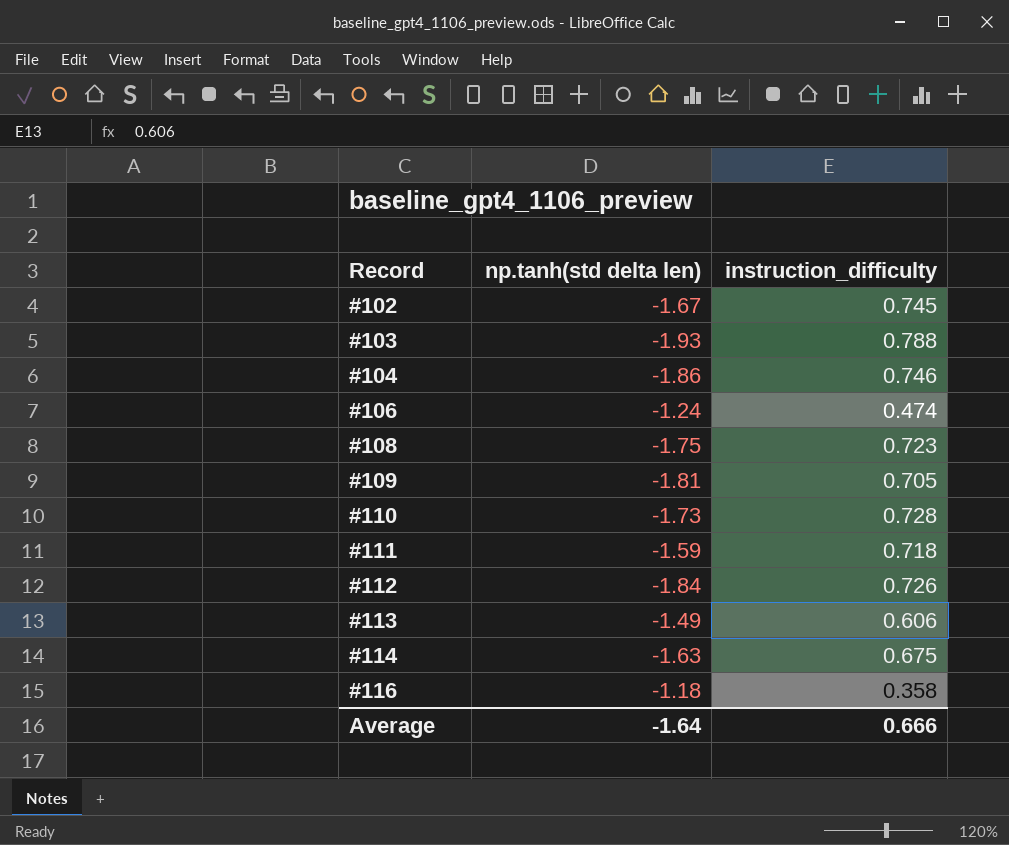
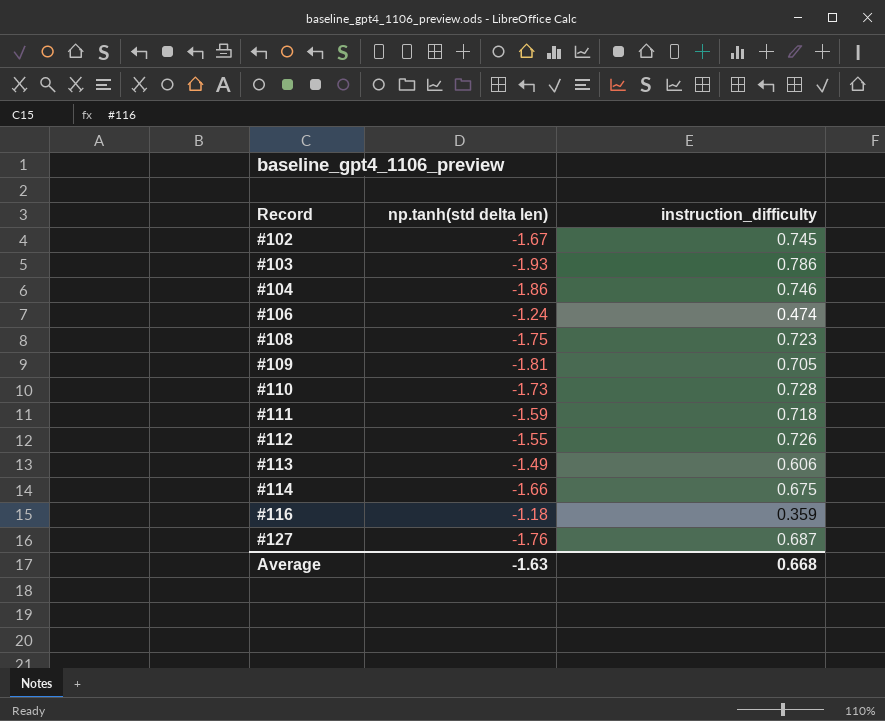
#103 | instruction_difficulty: 0.788 -> 0.786
#112 | np.tanh(std delta len): -1.84 -> -1.55
#114 | np.tanh(std delta len): -1.63 -> -1.66
#116 | instruction_difficulty: 0.358 -> 0.359
row #127: none -> -1.76 | 0.687
Average | np.tanh(std delta len): -1.64 -> -1.63
Average | instruction_difficulty: 0.666 -> 0.668

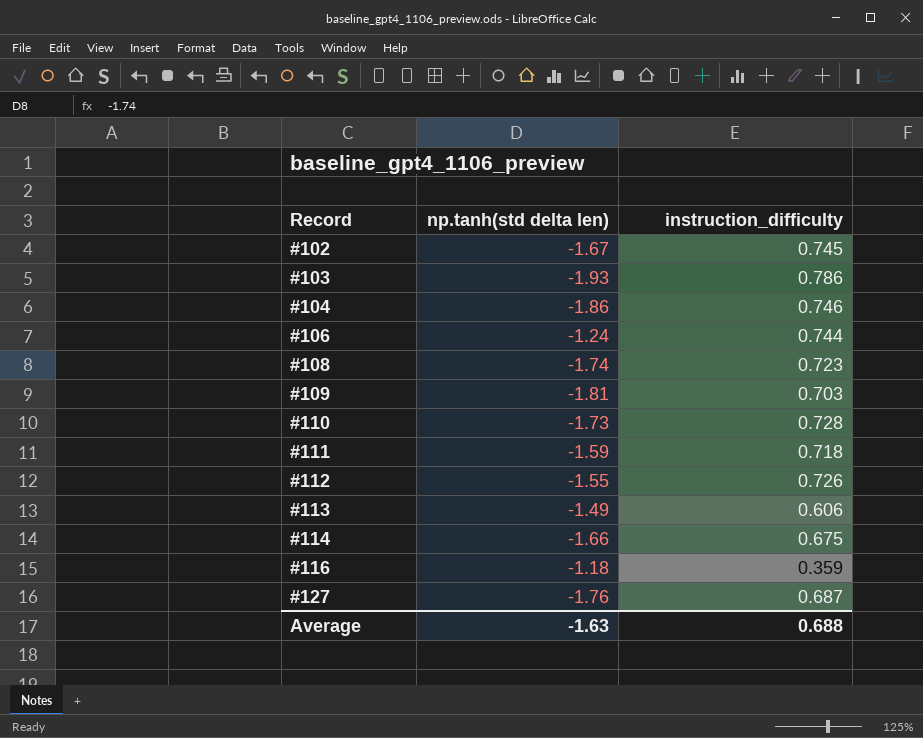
#106 | instruction_difficulty: 0.474 -> 0.744
#108 | np.tanh(std delta len): -1.75 -> -1.74
#109 | instruction_difficulty: 0.705 -> 0.703
Average | instruction_difficulty: 0.668 -> 0.688

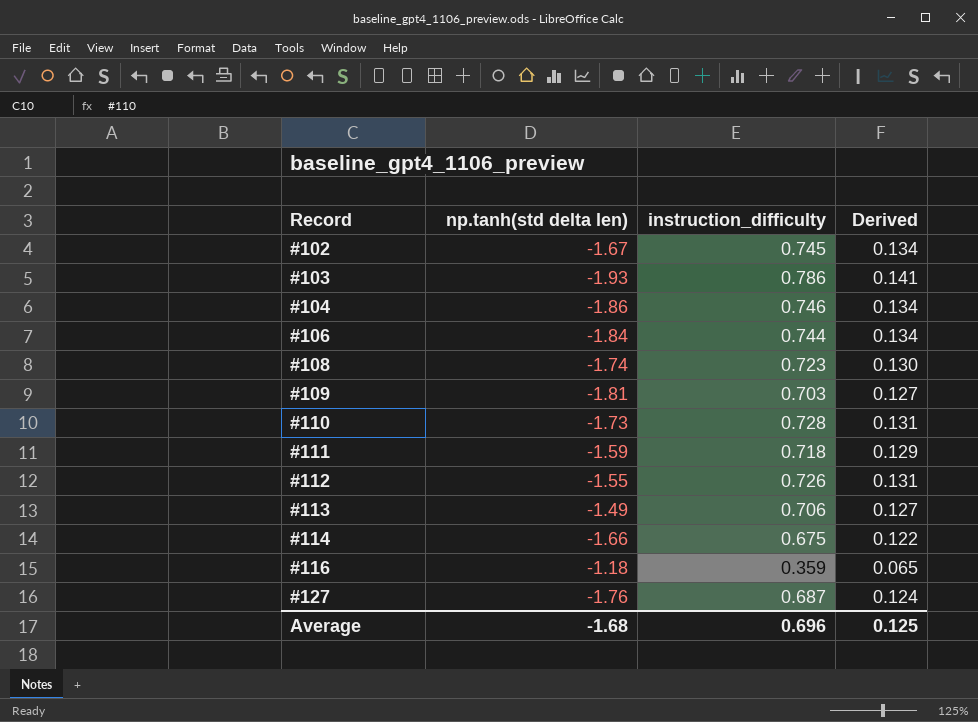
column Derived | formula: none -> [instruction_difficulty] * 0.18
#106 | np.tanh(std delta len): -1.24 -> -1.84
#113 | instruction_difficulty: 0.606 -> 0.706
Average | np.tanh(std delta len): -1.63 -> -1.68
Average | instruction_difficulty: 0.688 -> 0.696

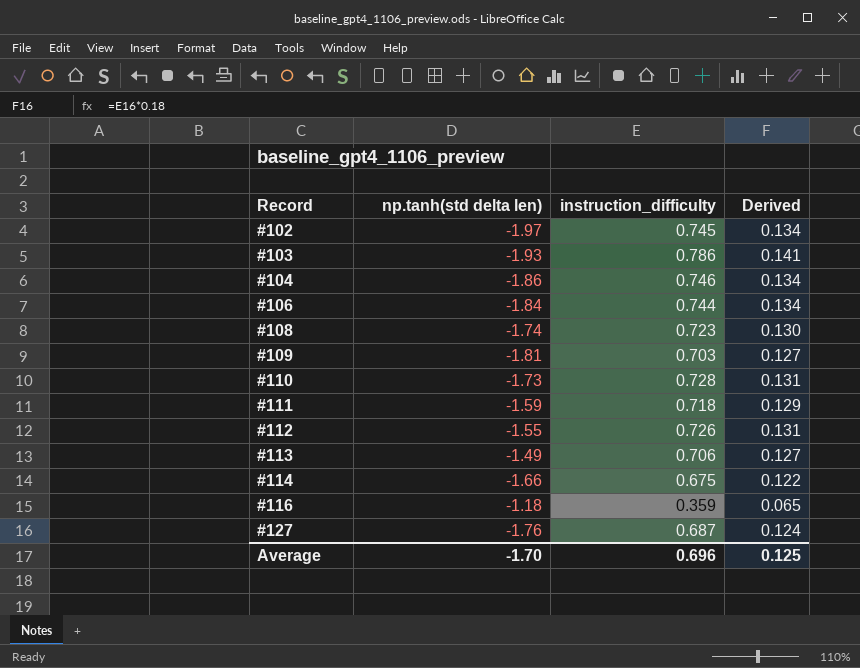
#102 | np.tanh(std delta len): -1.67 -> -1.97
Average | np.tanh(std delta len): -1.68 -> -1.70

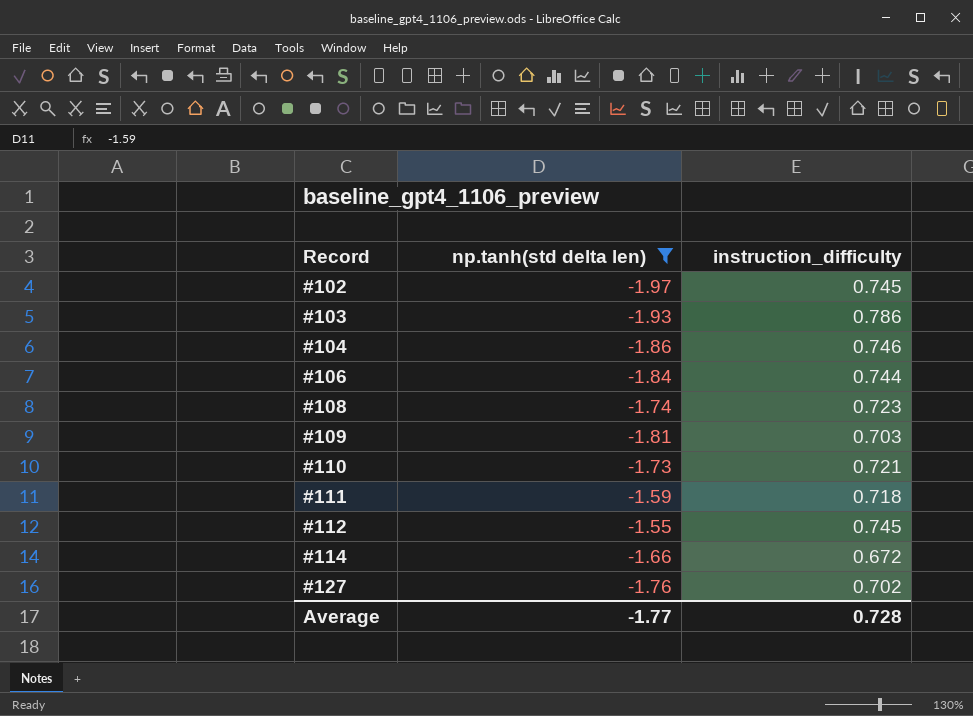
filter: none -> np.tanh(std delta len) <= -1.55
column Derived | formula: [instruction_difficulty] * 0.18 -> none
#110 | instruction_difficulty: 0.728 -> 0.721
#112 | instruction_difficulty: 0.726 -> 0.745
#114 | instruction_difficulty: 0.675 -> 0.672
#127 | instruction_difficulty: 0.687 -> 0.702
Average | np.tanh(std delta len): -1.70 -> -1.77
Average | instruction_difficulty: 0.696 -> 0.728

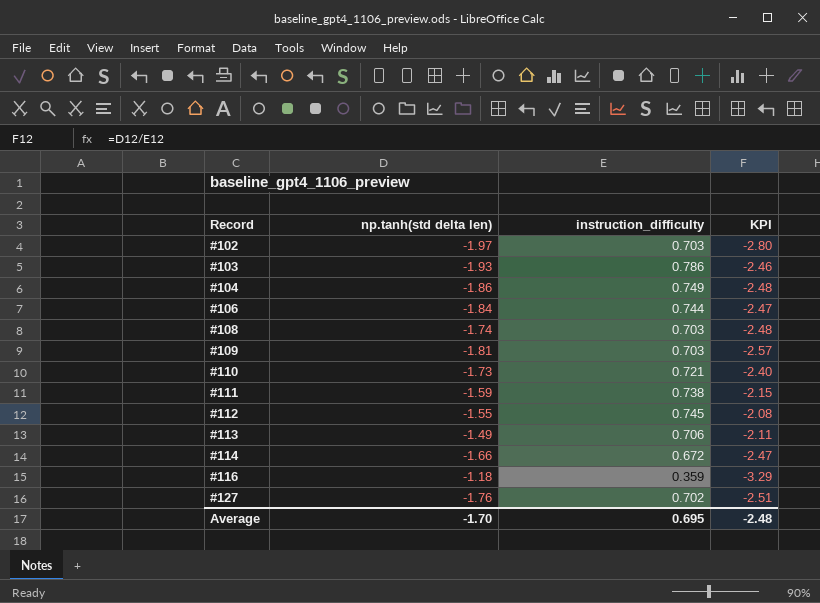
filter: np.tanh(std delta len) <= -1.55 -> none
column KPI | formula: none -> [np.tanh(std delta len)] / [instruction_difficulty]
#102 | instruction_difficulty: 0.745 -> 0.703
#104 | instruction_difficulty: 0.746 -> 0.749
#108 | instruction_difficulty: 0.723 -> 0.703
#111 | instruction_difficulty: 0.718 -> 0.738
Average | np.tanh(std delta len): -1.77 -> -1.70
Average | instruction_difficulty: 0.728 -> 0.695

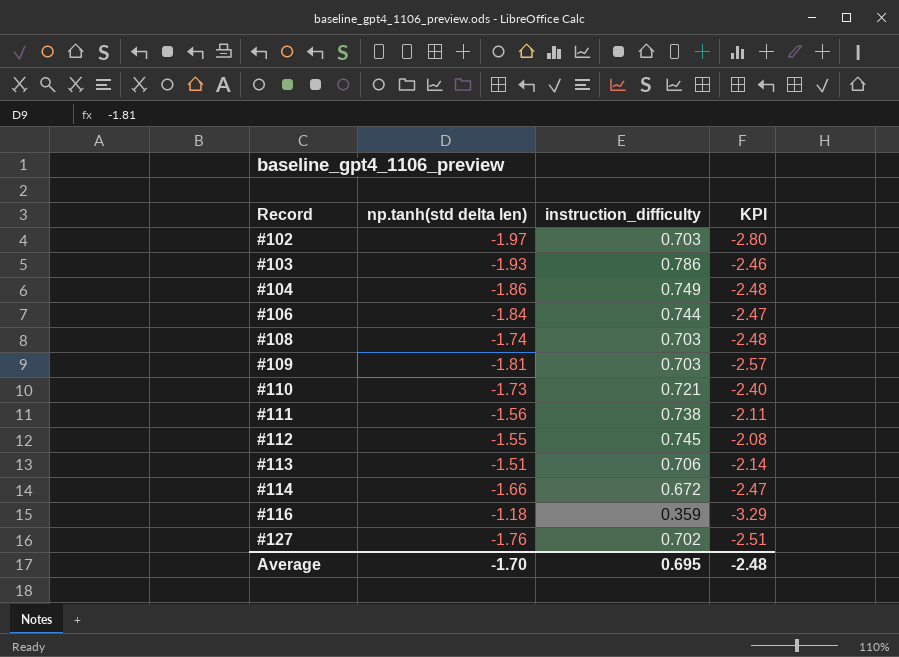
#111 | np.tanh(std delta len): -1.59 -> -1.56
#111 | KPI: -2.15 -> -2.11
#113 | np.tanh(std delta len): -1.49 -> -1.51
#113 | KPI: -2.11 -> -2.14

